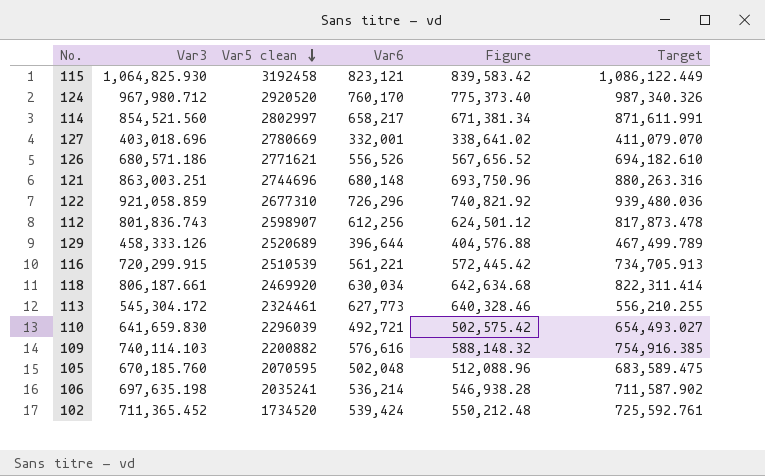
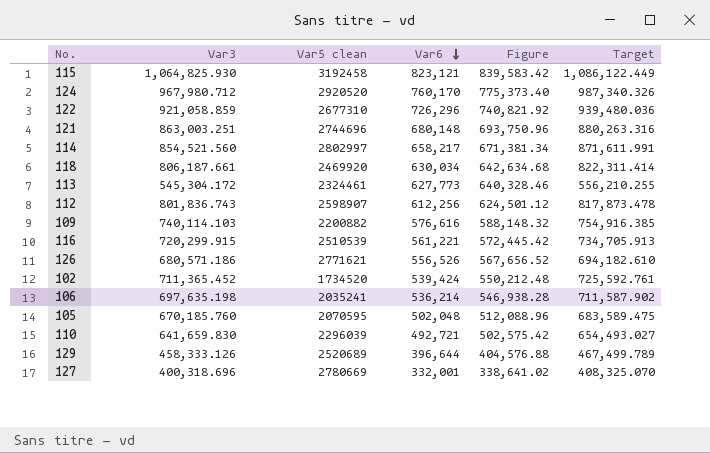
row order: Var5 clean descending -> Var6 descending
127 | Var3: 403,018.696 -> 400,318.696
127 | Target: 411,079.070 -> 408,325.070

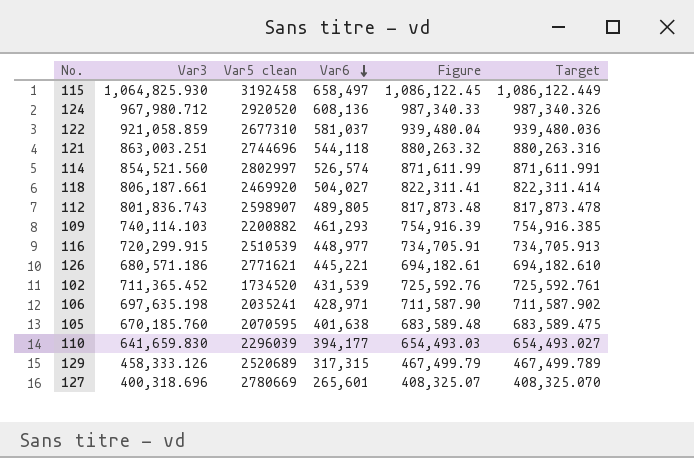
column Figure | formula: [Var6] * 1.02 -> [Var3] * 1.02
row 113: 545,304.172 | 2324461 | 627,773 | 640,328.46 | 556,210.255 -> none
115 | Var6: 823,121 -> 658,497
124 | Var6: 760,170 -> 608,136
122 | Var6: 726,296 -> 581,037
121 | Var6: 680,148 -> 544,118
114 | Var6: 658,217 -> 526,574
118 | Var6: 630,034 -> 504,027
112 | Var6: 612,256 -> 489,805
109 | Var6: 576,616 -> 461,293
116 | Var6: 561,221 -> 448,977
126 | Var6: 556,526 -> 445,221
102 | Var6: 539,424 -> 431,539
106 | Var6: 536,214 -> 428,971
105 | Var6: 502,048 -> 401,638
110 | Var6: 492,721 -> 394,177
129 | Var6: 396,644 -> 317,315
127 | Var6: 332,001 -> 265,601

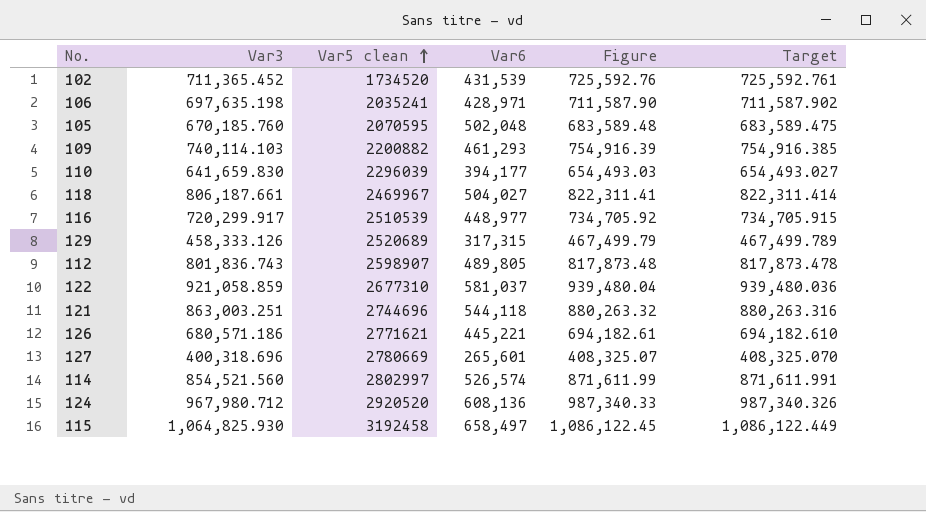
row order: Var6 descending -> Var5 clean ascending
105 | Var6: 401,638 -> 502,048
118 | Var5 clean: 2469920 -> 2469967
116 | Var3: 720,299.915 -> 720,299.917
116 | Figure: 734,705.91 -> 734,705.92
116 | Target: 734,705.913 -> 734,705.915

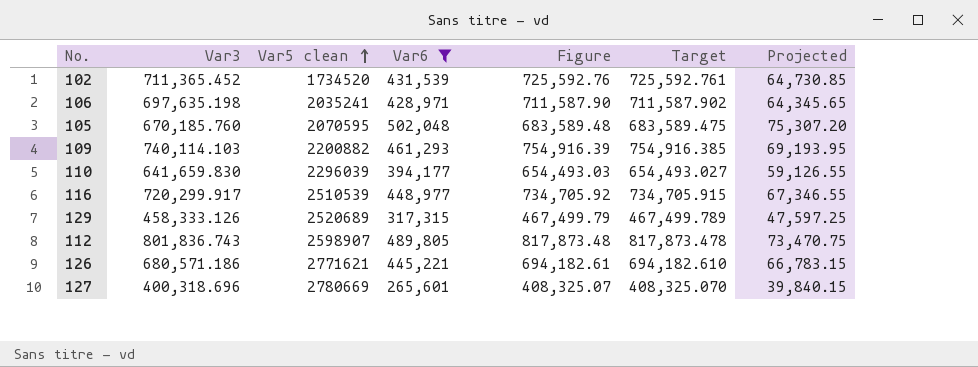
filter: none -> Var6 <= 502,048
column Projected | formula: none -> [Var6] * 0.15

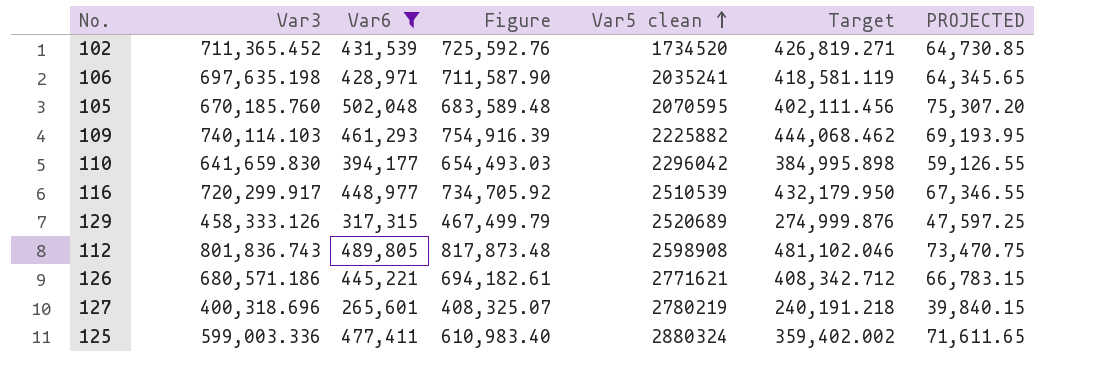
column Var5 clean | position: 3 -> 5
column Target | formula: [Var3] * 1.02 -> [Var3] * 0.6
column name: Projected -> PROJECTED
109 | Var5 clean: 2200882 -> 2225882
110 | Var5 clean: 2296039 -> 2296042
112 | Var5 clean: 2598907 -> 2598908
127 | Var5 clean: 2780669 -> 2780219
row 125: none -> 599,003.336 | 477,411 | 610,983.40 | 2880324 | 359,402.002 | 71,611.65

